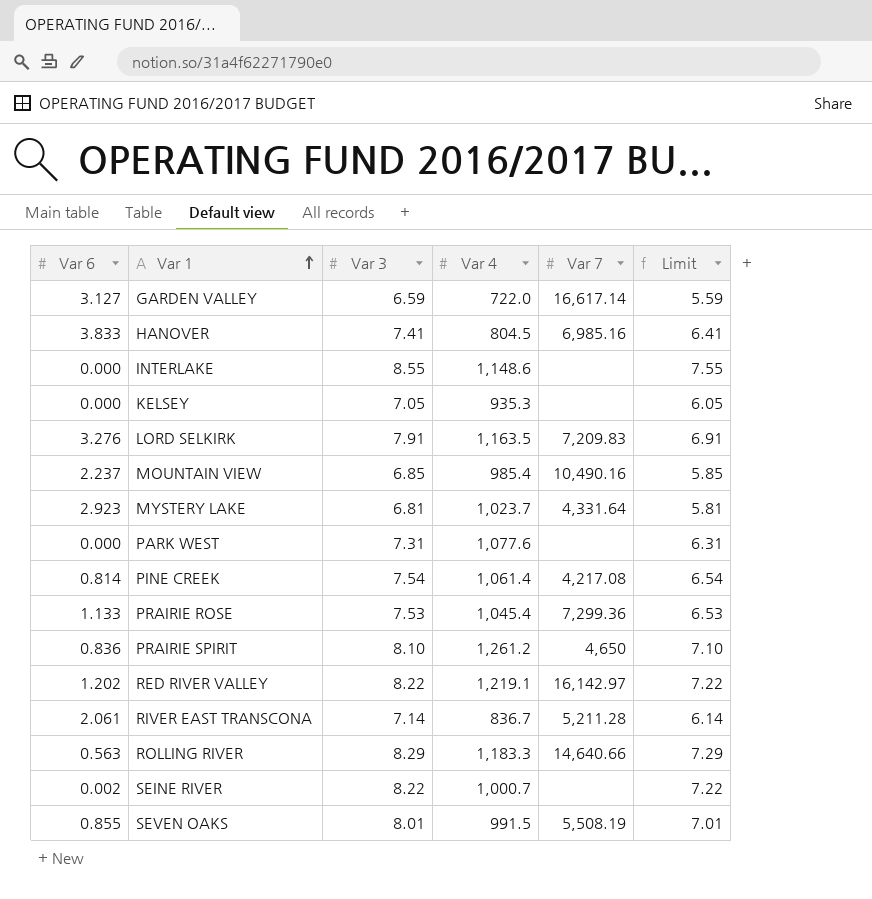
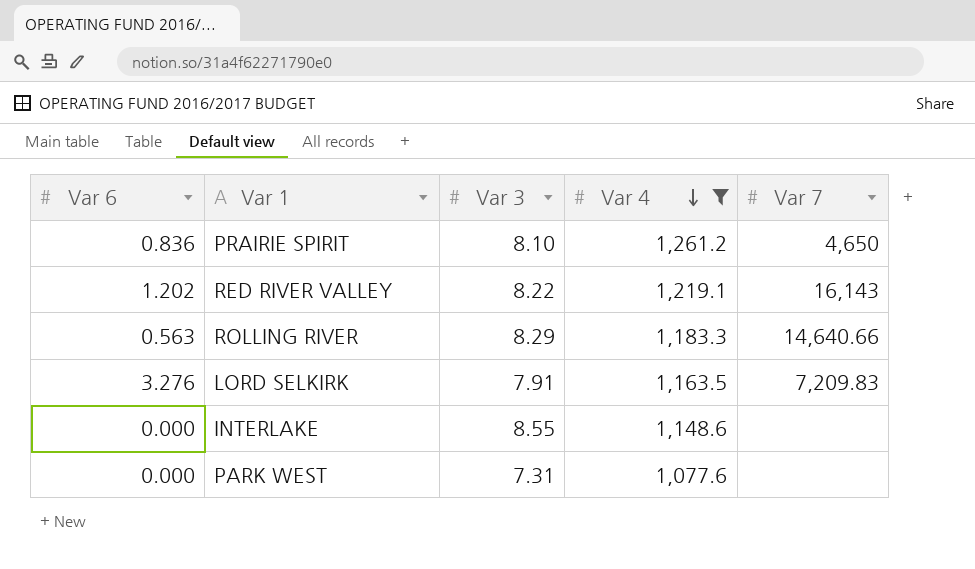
filter: none -> Var 4 >= 1,077.6
row order: Var 1 ascending -> Var 4 descending
column Limit | formula: [Var 3] - 1 -> none
RED RIVER VALLEY | Var 7: 16,142.97 -> 16,143

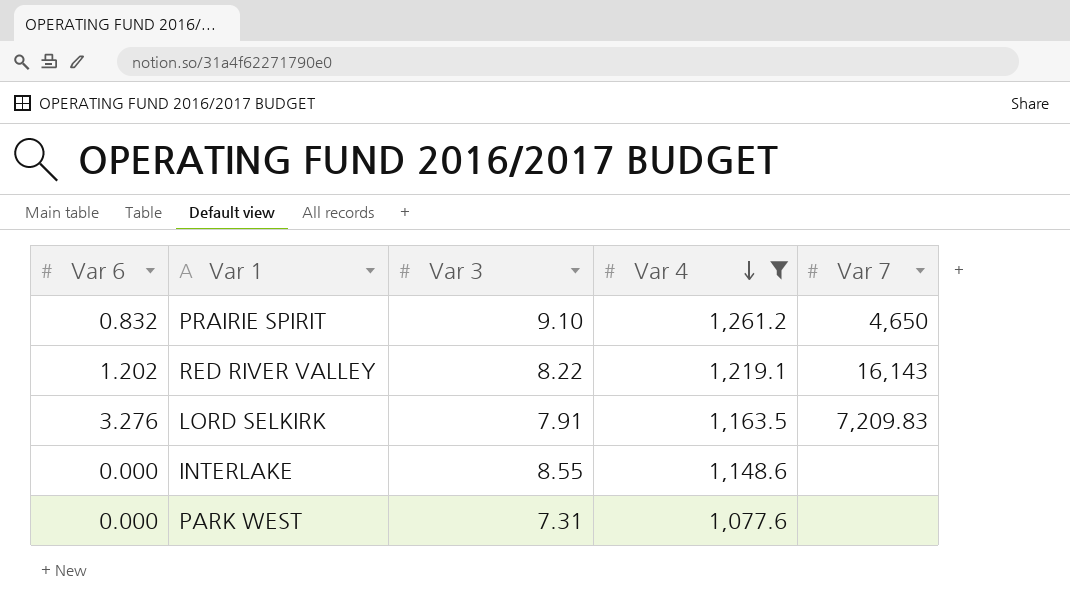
row ROLLING RIVER: 0.563 | 8.29 | 1,183.3 | 14,640.66 -> none
PRAIRIE SPIRIT | Var 6: 0.836 -> 0.832
PRAIRIE SPIRIT | Var 3: 8.10 -> 9.10

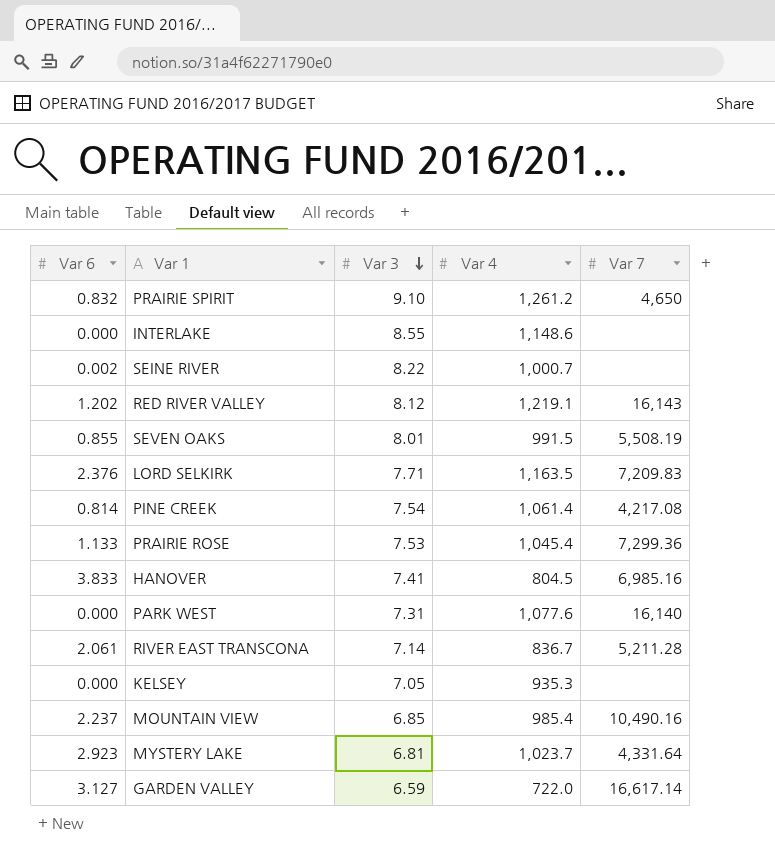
filter: Var 4 >= 1,077.6 -> none
row order: Var 4 descending -> Var 3 descending
RED RIVER VALLEY | Var 3: 8.22 -> 8.12
LORD SELKIRK | Var 6: 3.276 -> 2.376
LORD SELKIRK | Var 3: 7.91 -> 7.71
PARK WEST | Var 7: none -> 16,140

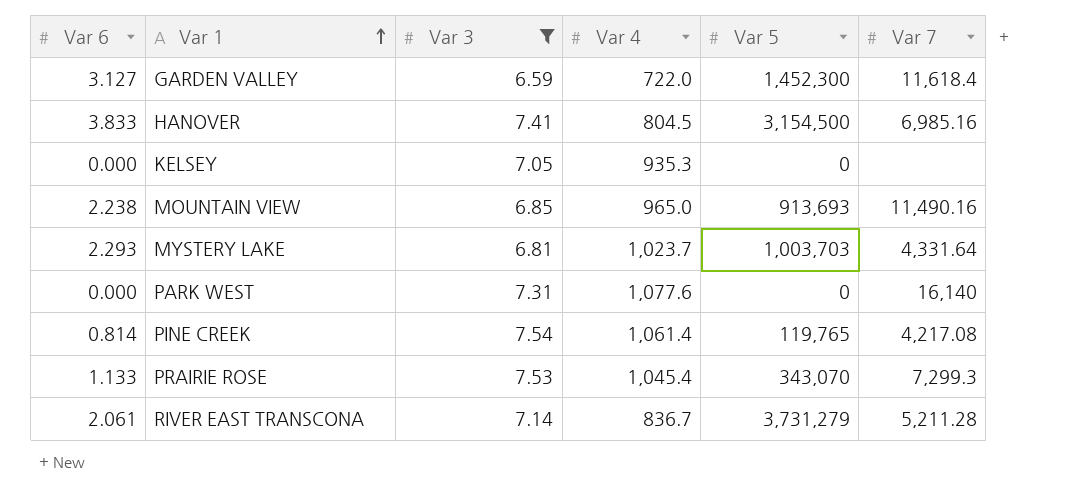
filter: none -> Var 3 <= 7.54
row order: Var 3 descending -> Var 1 ascending
column Var 5 | position: none -> 5
GARDEN VALLEY | Var 7: 16,617.14 -> 11,618.4
MOUNTAIN VIEW | Var 6: 2.237 -> 2.238
MOUNTAIN VIEW | Var 4: 985.4 -> 965.0
MOUNTAIN VIEW | Var 7: 10,490.16 -> 11,490.16
MYSTERY LAKE | Var 6: 2.923 -> 2.293
PRAIRIE ROSE | Var 7: 7,299.36 -> 7,299.3

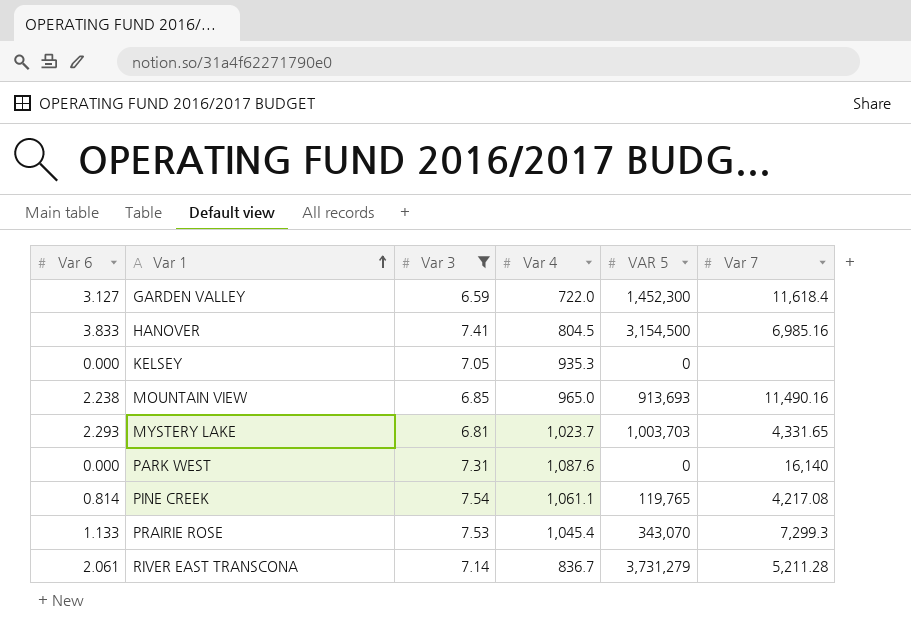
column name: Var 5 -> VAR 5
MYSTERY LAKE | Var 7: 4,331.64 -> 4,331.65
PARK WEST | Var 4: 1,077.6 -> 1,087.6
PINE CREEK | Var 4: 1,061.4 -> 1,061.1

